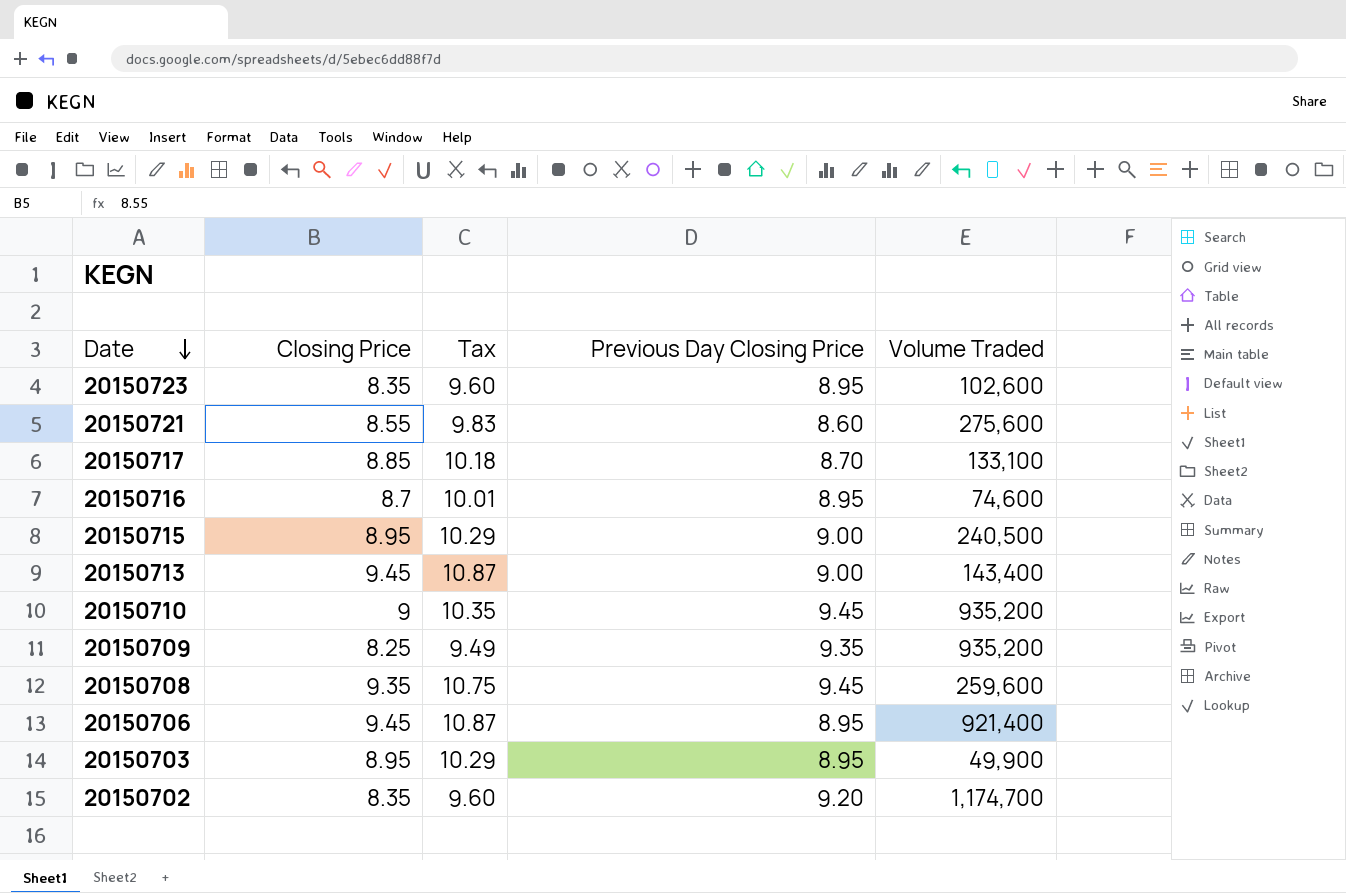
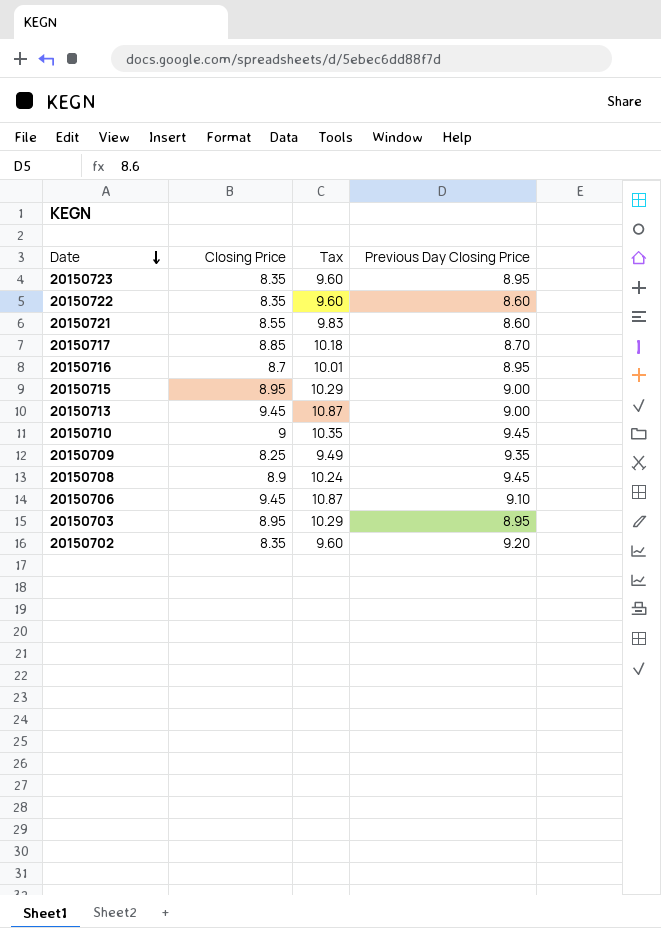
column Volume Traded | position: 5 -> none
row 20150722: none -> 8.35 | 9.60 | 8.60
20150708 | Closing Price: 9.35 -> 8.9
20150708 | Tax: 10.75 -> 10.24
20150706 | Previous Day Closing Price: 8.95 -> 9.10

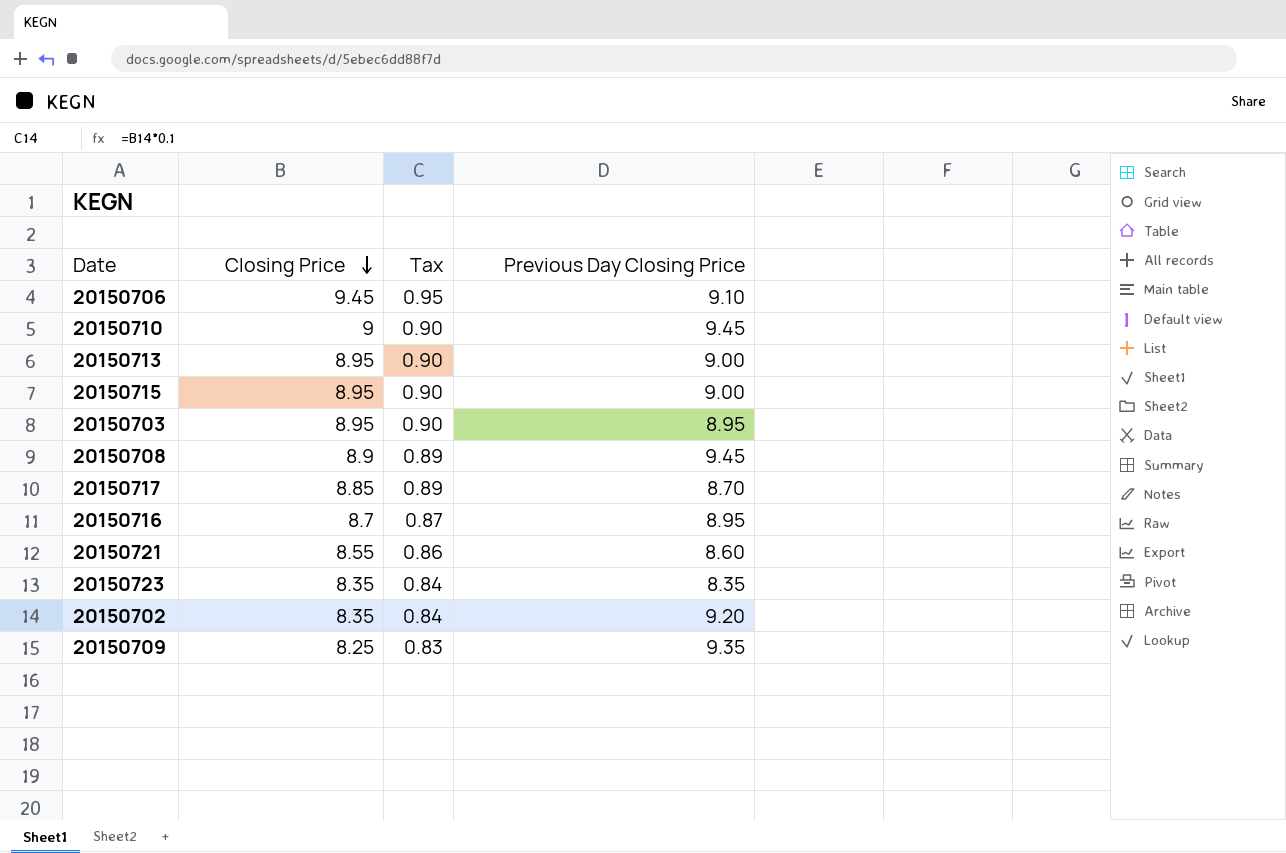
row order: Date descending -> Closing Price descending
column Tax | formula: [Closing Price] * 1.15 -> [Closing Price] * 0.1
row 20150722: 8.35 | 9.60 | 8.60 -> none
20150713 | Closing Price: 9.45 -> 8.95
20150723 | Previous Day Closing Price: 8.95 -> 8.35

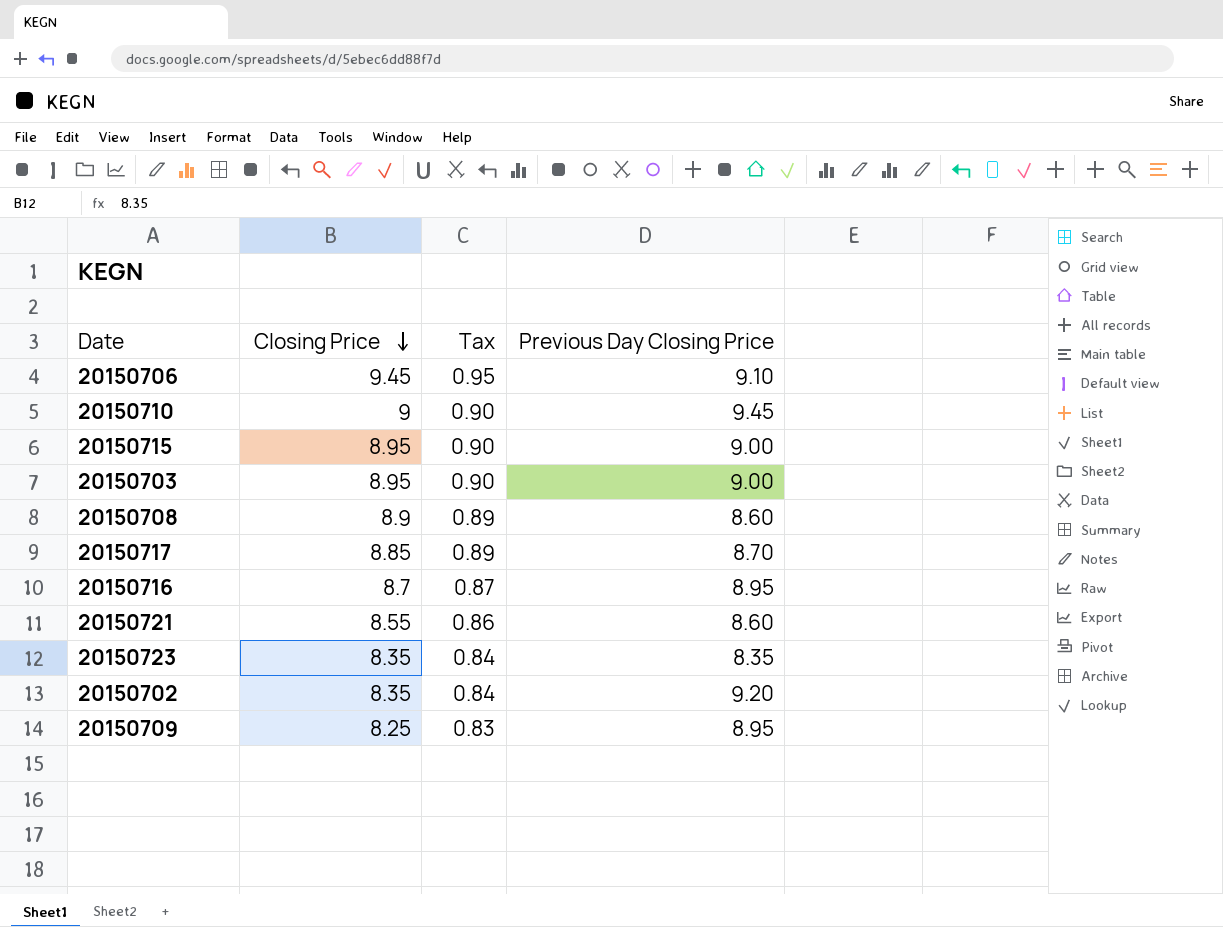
row 20150713: 8.95 | 0.90 | 9.00 -> none
20150703 | Previous Day Closing Price: 8.95 -> 9.00
20150708 | Previous Day Closing Price: 9.45 -> 8.60
20150709 | Previous Day Closing Price: 9.35 -> 8.95

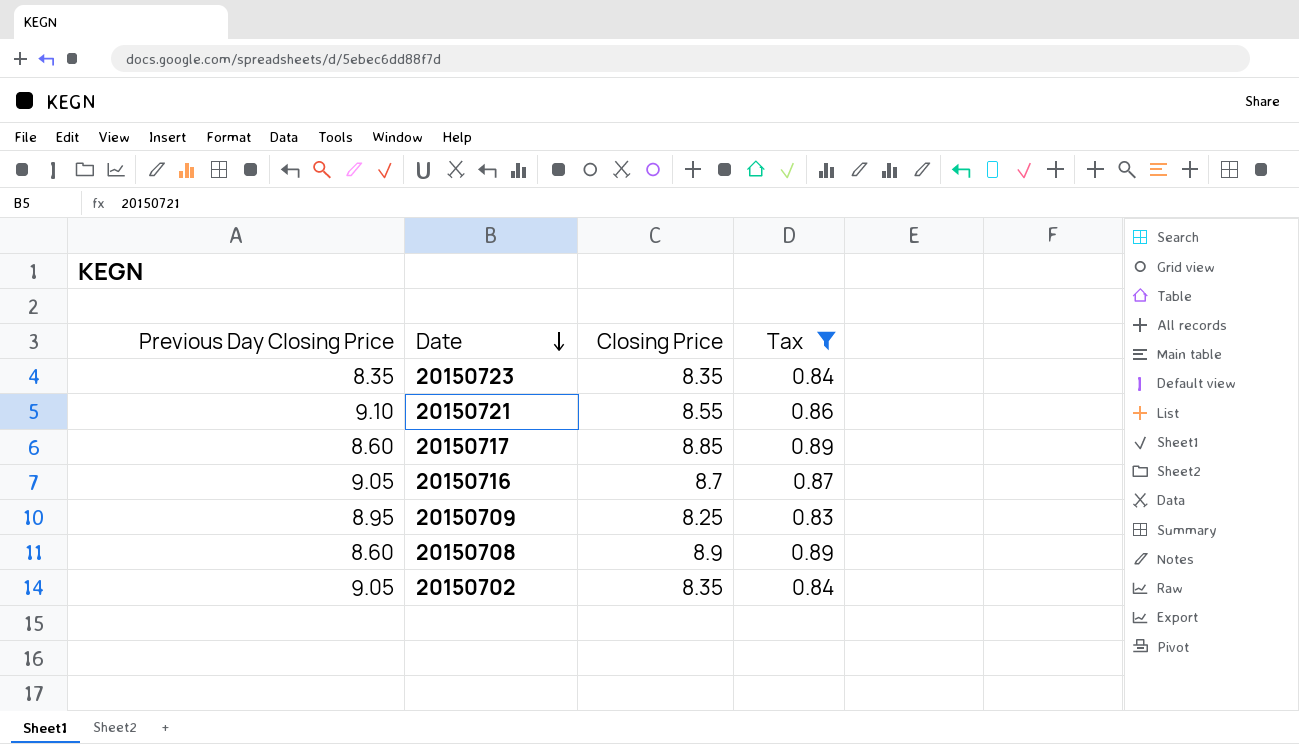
filter: none -> Tax <= 0.89
row order: Closing Price descending -> Date descending
column Previous Day Closing Price | position: 4 -> 1
20150721 | Previous Day Closing Price: 8.60 -> 9.10
20150717 | Previous Day Closing Price: 8.70 -> 8.60
20150716 | Previous Day Closing Price: 8.95 -> 9.05
20150702 | Previous Day Closing Price: 9.20 -> 9.05

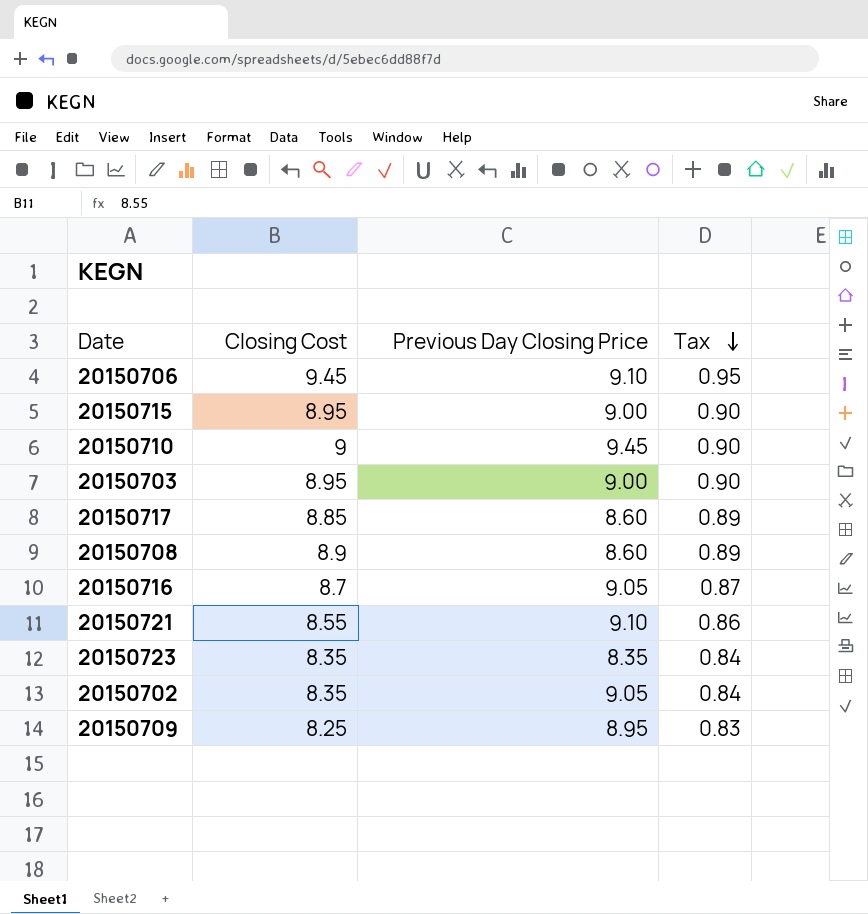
filter: Tax <= 0.89 -> none
row order: Date descending -> Tax descending
column name: Closing Price -> Closing Cost
column Previous Day Closing Price | position: 1 -> 3

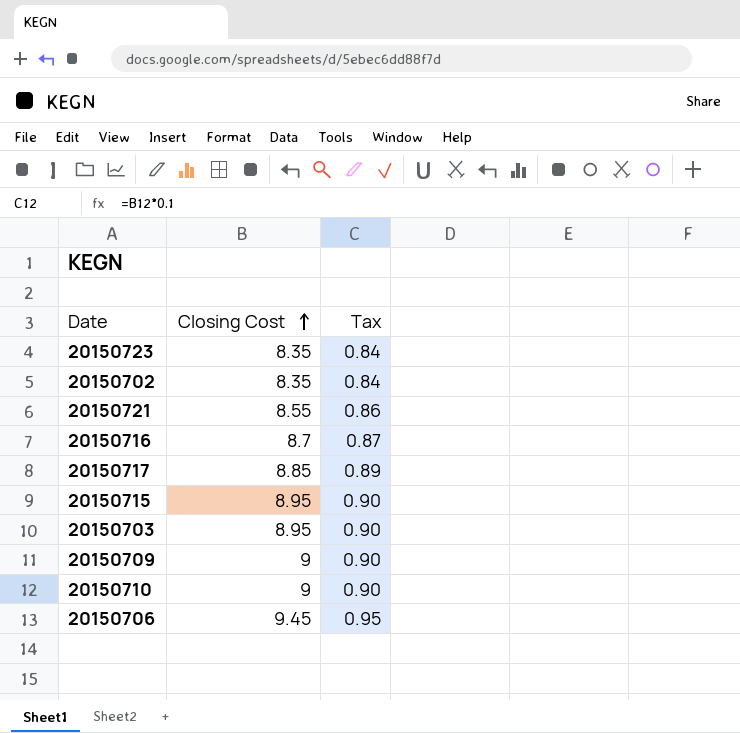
row order: Tax descending -> Closing Cost ascending
column Previous Day Closing Price | position: 3 -> none
row 20150708: 8.9 | 8.60 | 0.89 -> none
20150709 | Closing Cost: 8.25 -> 9
20150709 | Tax: 0.83 -> 0.90

